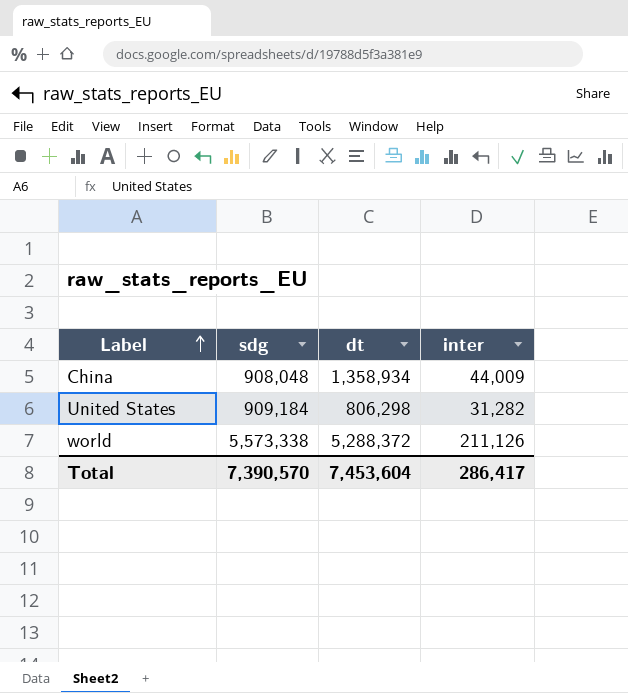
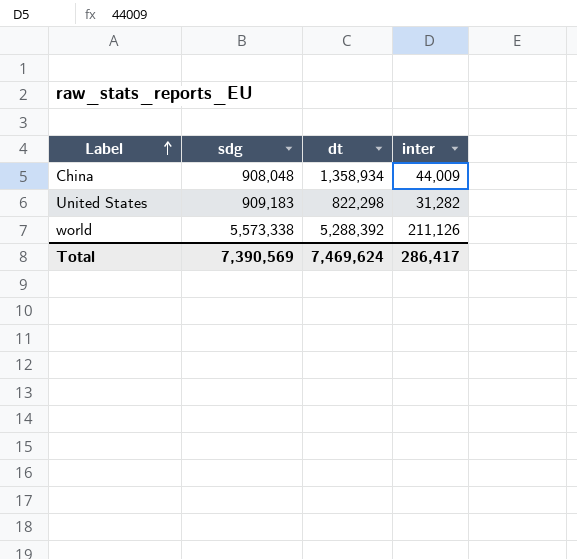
United States | sdg: 909,184 -> 909,183
United States | dt: 806,298 -> 822,298
world | dt: 5,288,372 -> 5,288,392
Total | sdg: 7,390,570 -> 7,390,569
Total | dt: 7,453,604 -> 7,469,624

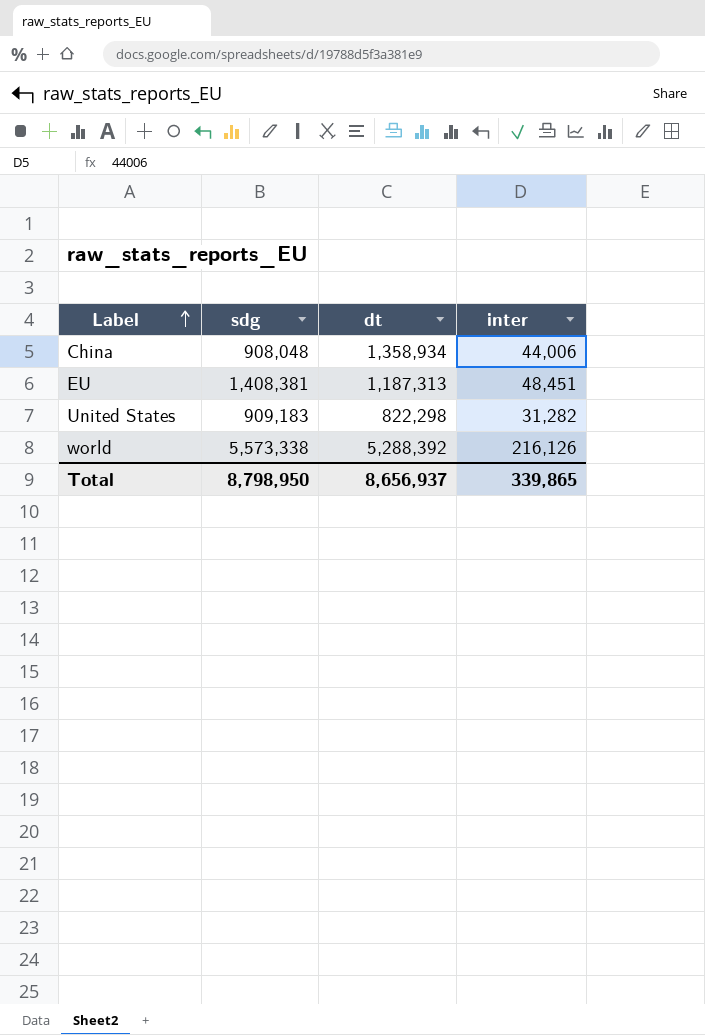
China | inter: 44,009 -> 44,006
row EU: none -> 1,408,381 | 1,187,313 | 48,451
world | inter: 211,126 -> 216,126
Total | sdg: 7,390,569 -> 8,798,950
Total | dt: 7,469,624 -> 8,656,937
Total | inter: 286,417 -> 339,865

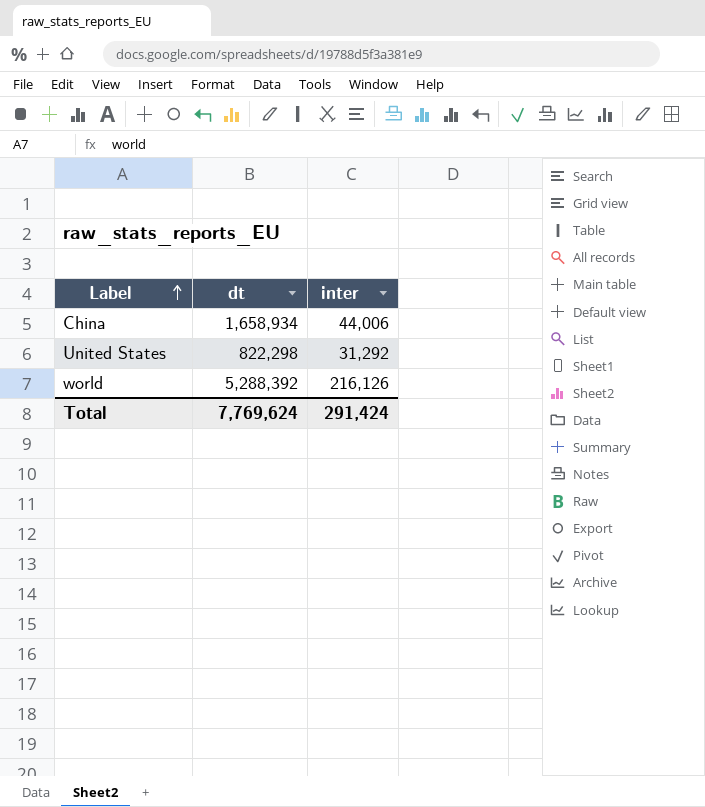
column sdg | position: 2 -> none
row EU: 1,408,381 | 1,187,313 | 48,451 -> none
China | dt: 1,358,934 -> 1,658,934
United States | inter: 31,282 -> 31,292
Total | dt: 8,656,937 -> 7,769,624
Total | inter: 339,865 -> 291,424

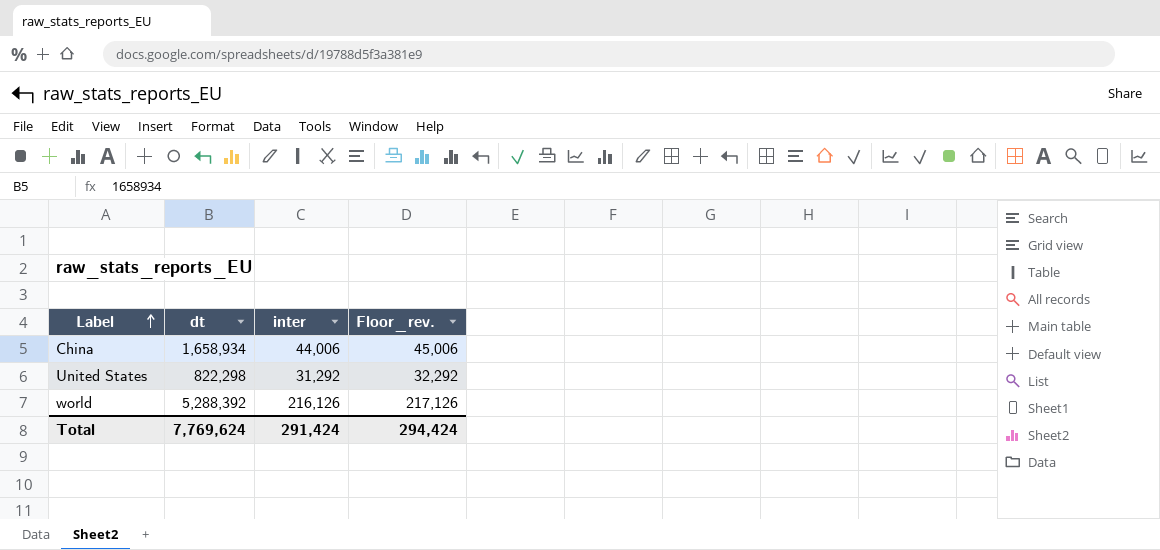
column Floor_rev. | formula: none -> [inter] + 1000

